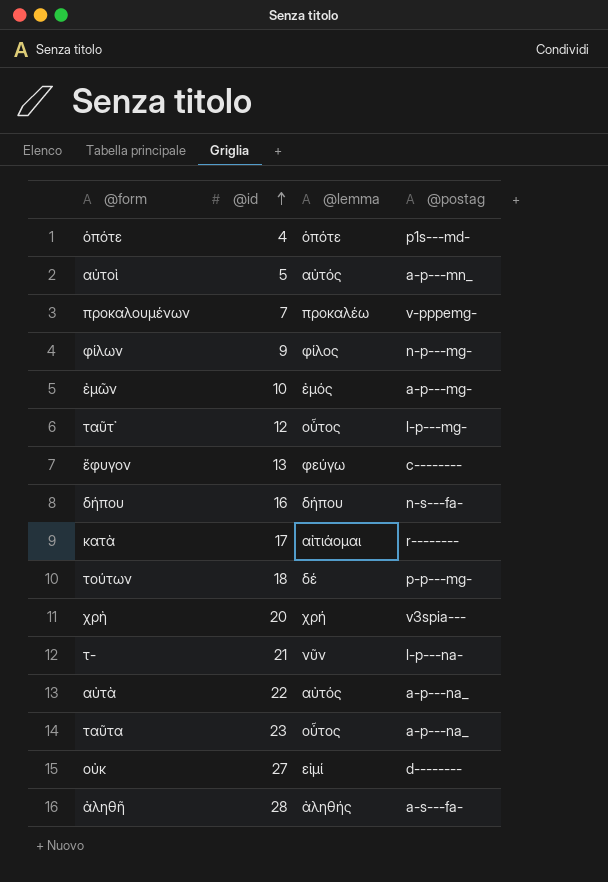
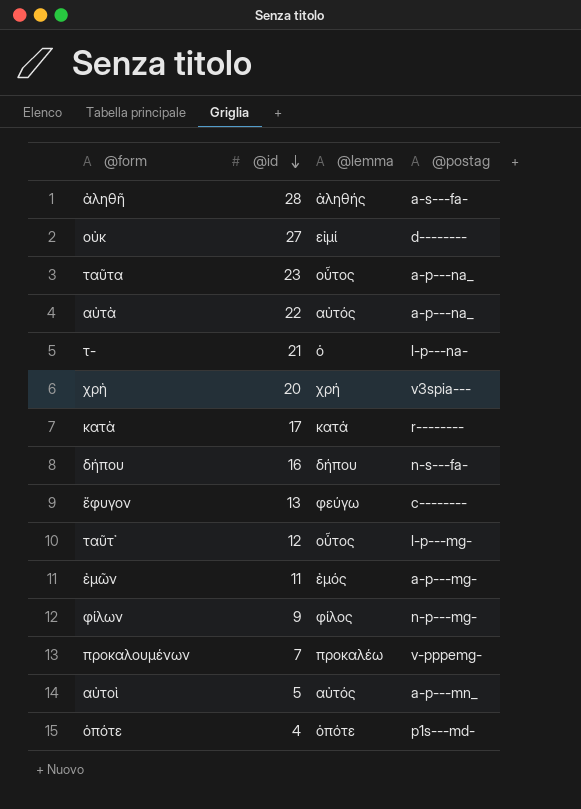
row order: @id ascending -> @id descending
row τούτων: 18 | δέ | p-p---mg- -> none
τ- | @lemma: νῦν -> ὁ
κατὰ | @lemma: αἰτιάομαι -> κατά
ἐμῶν | @id: 10 -> 11

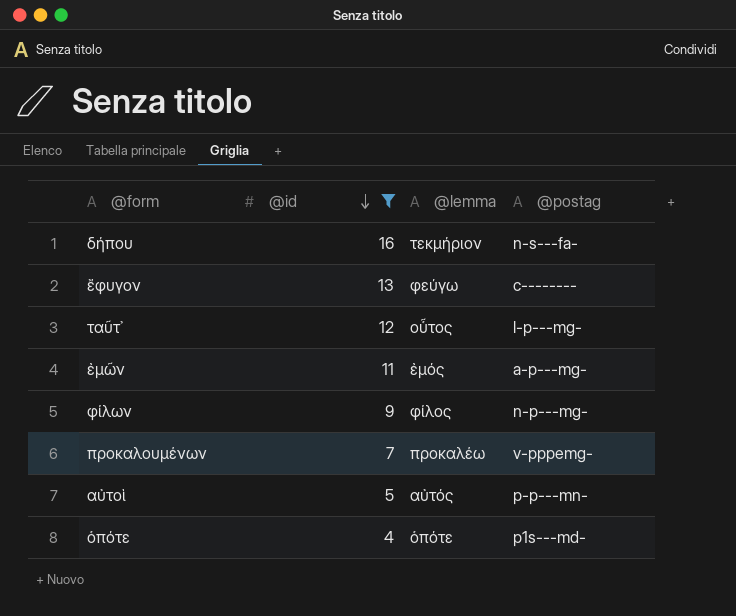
filter: none -> @id <= 16
δήπου | @lemma: δήπου -> τεκμήριον
αὐτοὶ | @postag: a-p---mn_ -> p-p---mn-

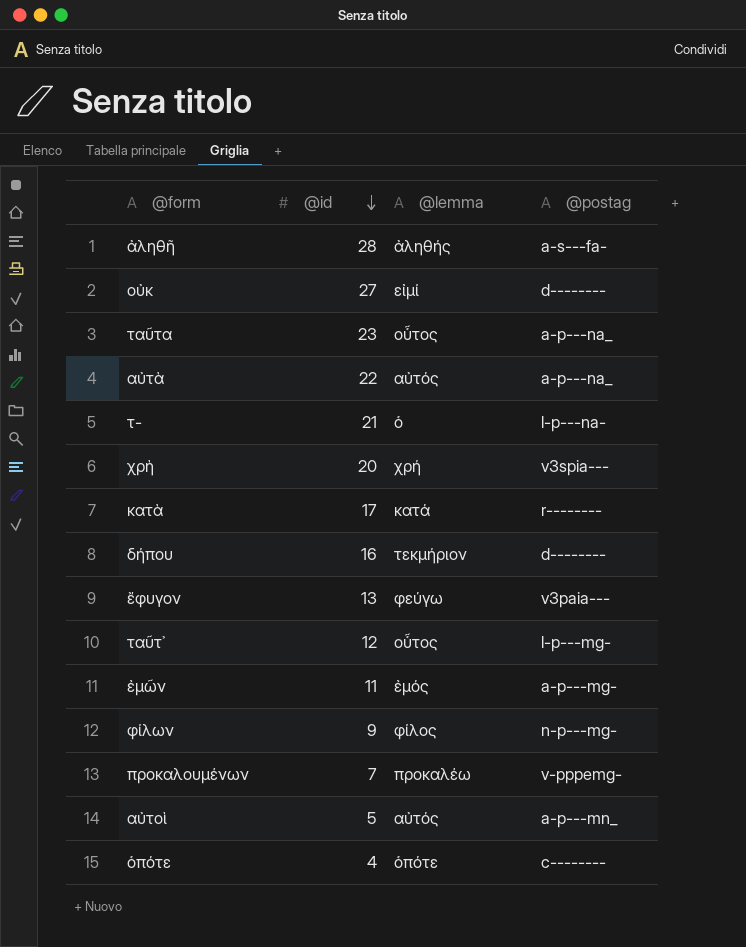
filter: @id <= 16 -> none
δήπου | @postag: n-s---fa- -> d--------
ἔφυγον | @postag: c-------- -> v3paia---
αὐτοὶ | @postag: p-p---mn- -> a-p---mn_
ὁπότε | @postag: p1s---md- -> c--------

